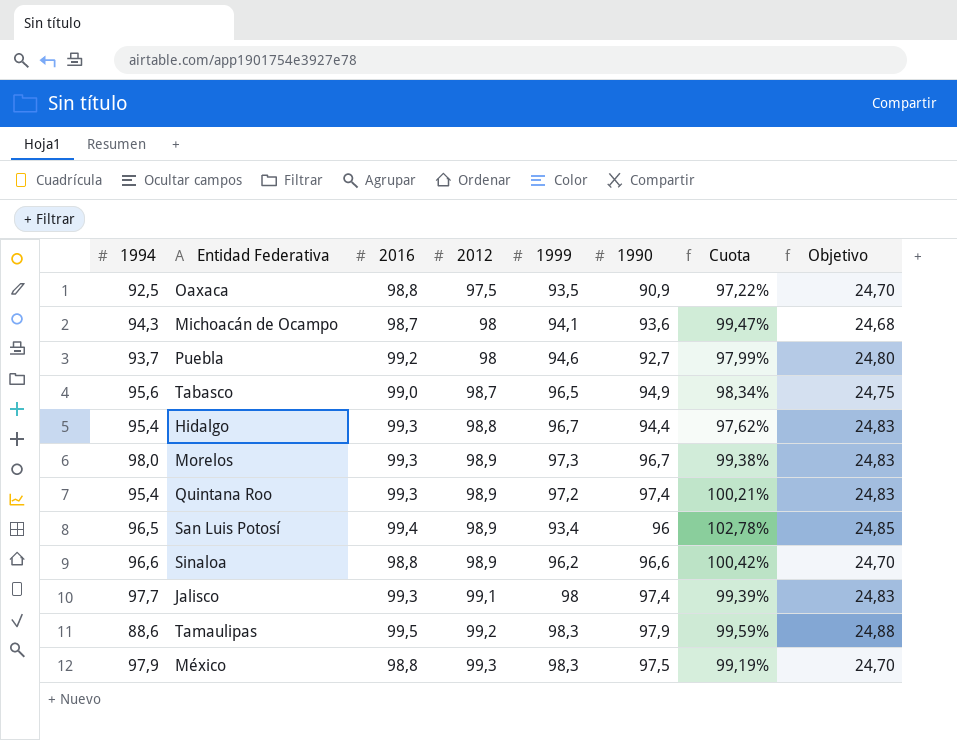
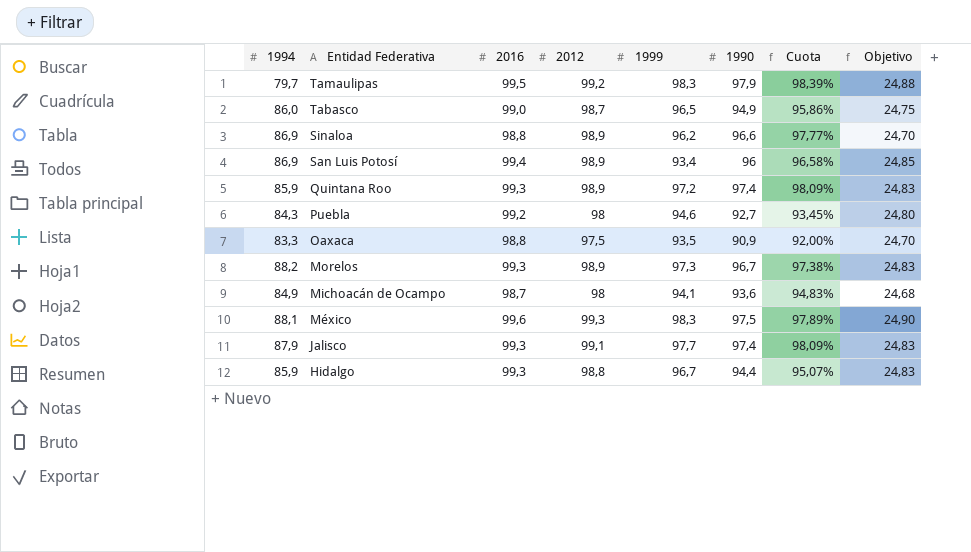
row order: 2012 ascending -> Entidad Federativa descending
column Cuota | formula: [1990] / [1999] -> [1990] / [2016]
Tamaulipas | 1994: 88,6 -> 79,7
Tabasco | 1994: 95,6 -> 86,0
Sinaloa | 1994: 96,6 -> 86,9
San Luis Potosí | 1994: 96,5 -> 86,9
Quintana Roo | 1994: 95,4 -> 85,9
Puebla | 1994: 93,7 -> 84,3
Oaxaca | 1994: 92,5 -> 83,3
Morelos | 1994: 98,0 -> 88,2
Michoacán de Ocampo | 1994: 94,3 -> 84,9
México | 1994: 97,9 -> 88,1
México | 2016: 98,8 -> 99,6
México | Objetivo: 24,70 -> 24,90
Jalisco | 1994: 97,7 -> 87,9
Jalisco | 1999: 98 -> 97,7
Hidalgo | 1994: 95,4 -> 85,9

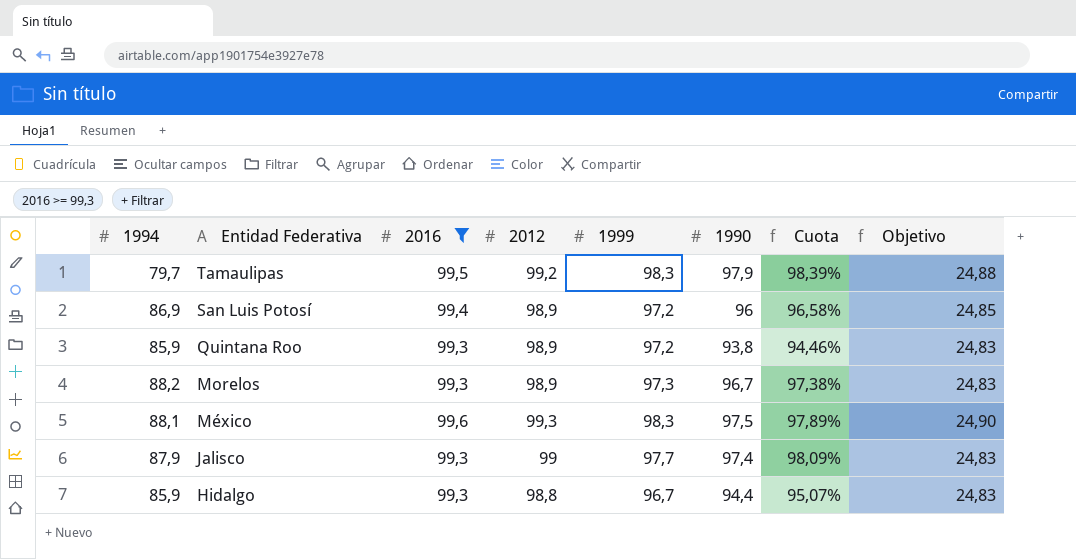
filter: none -> 2016 >= 99,3
San Luis Potosí | 1999: 93,4 -> 97,2
Quintana Roo | 1990: 97,4 -> 93,8
Quintana Roo | Cuota: 98,09% -> 94,46%
Jalisco | 2012: 99,1 -> 99

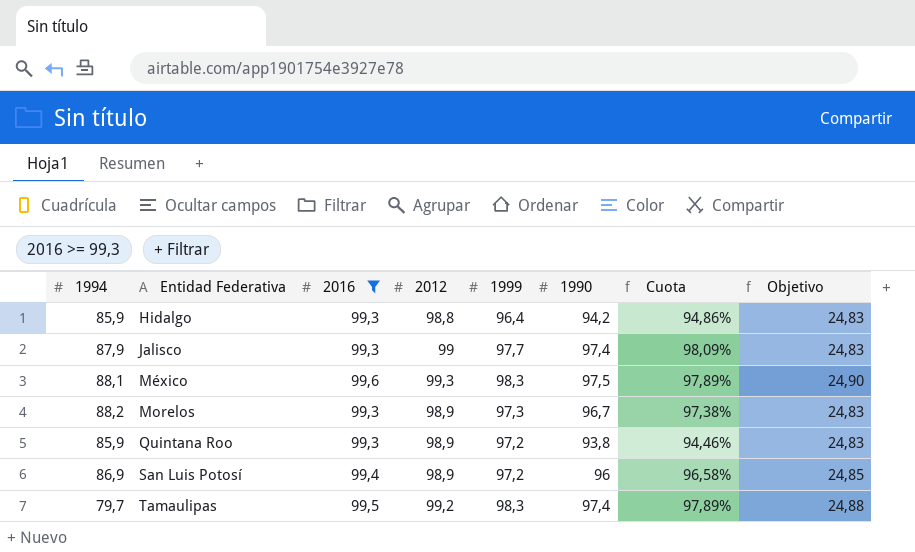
row order: Entidad Federativa descending -> Entidad Federativa ascending
Hidalgo | 1999: 96,7 -> 96,4
Hidalgo | 1990: 94,4 -> 94,2
Hidalgo | Cuota: 95,07% -> 94,86%
Tamaulipas | 1990: 97,9 -> 97,4
Tamaulipas | Cuota: 98,39% -> 97,89%

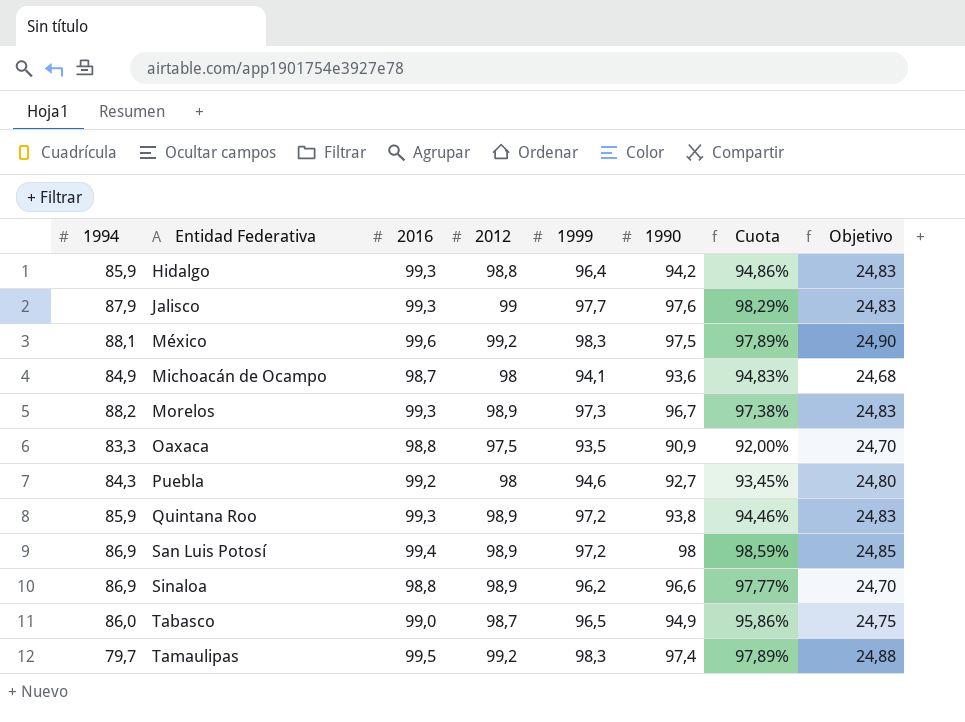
filter: 2016 >= 99,3 -> none
Jalisco | 1990: 97,4 -> 97,6
Jalisco | Cuota: 98,09% -> 98,29%
México | 2012: 99,3 -> 99,2
San Luis Potosí | 1990: 96 -> 98
San Luis Potosí | Cuota: 96,58% -> 98,59%

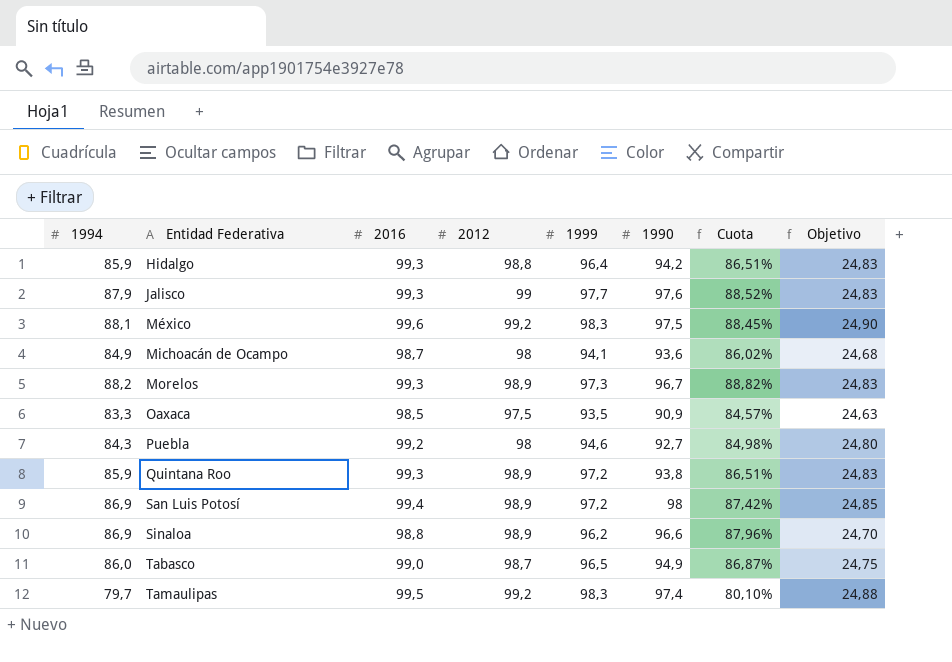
column Cuota | formula: [1990] / [2016] -> [1994] / [2016]
Oaxaca | 2016: 98,8 -> 98,5
Oaxaca | Objetivo: 24,70 -> 24,63

